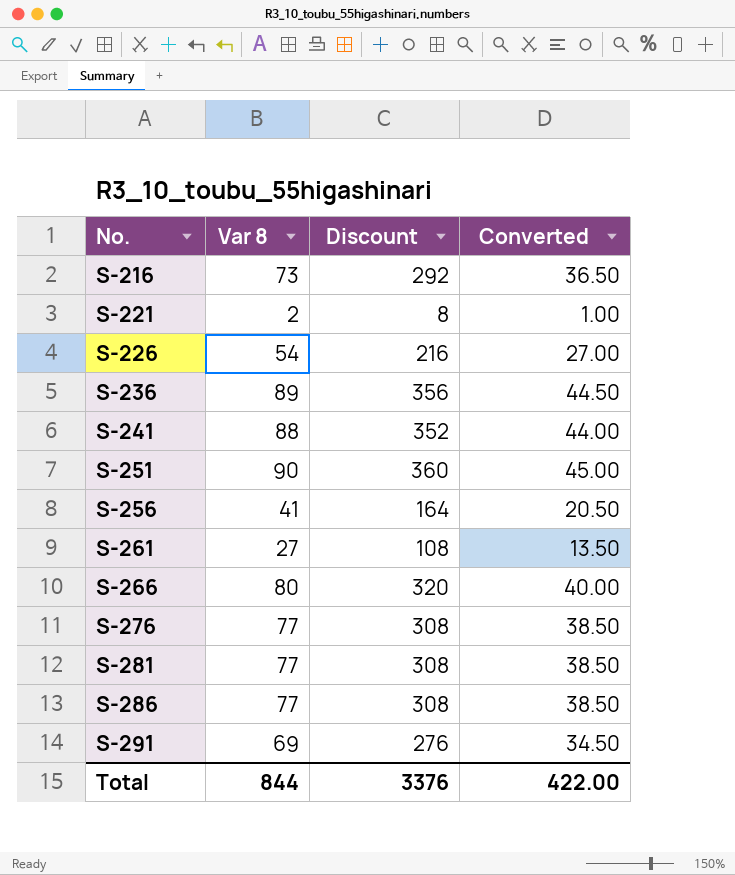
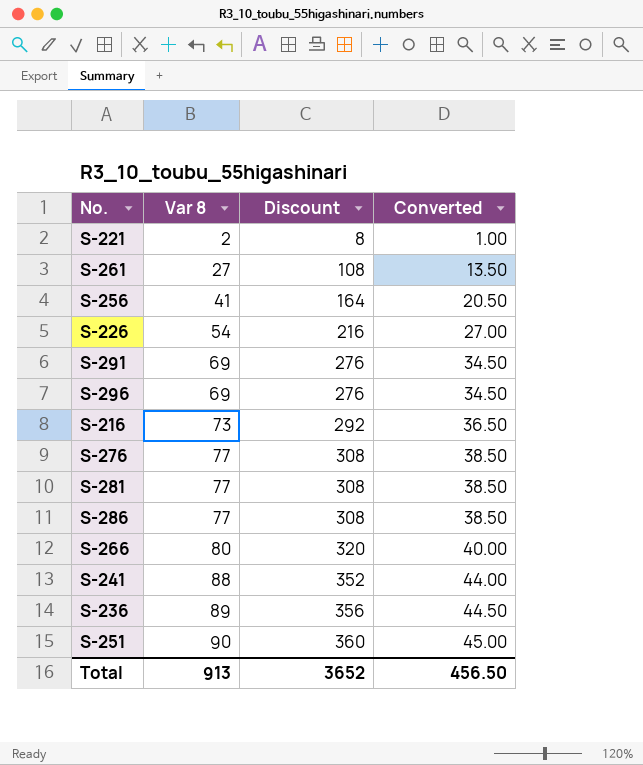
row order: No. ascending -> Var 8 ascending
row S-296: none -> 69 | 276 | 34.50
Total | Var 8: 844 -> 913
Total | Discount: 3376 -> 3652
Total | Converted: 422.00 -> 456.50

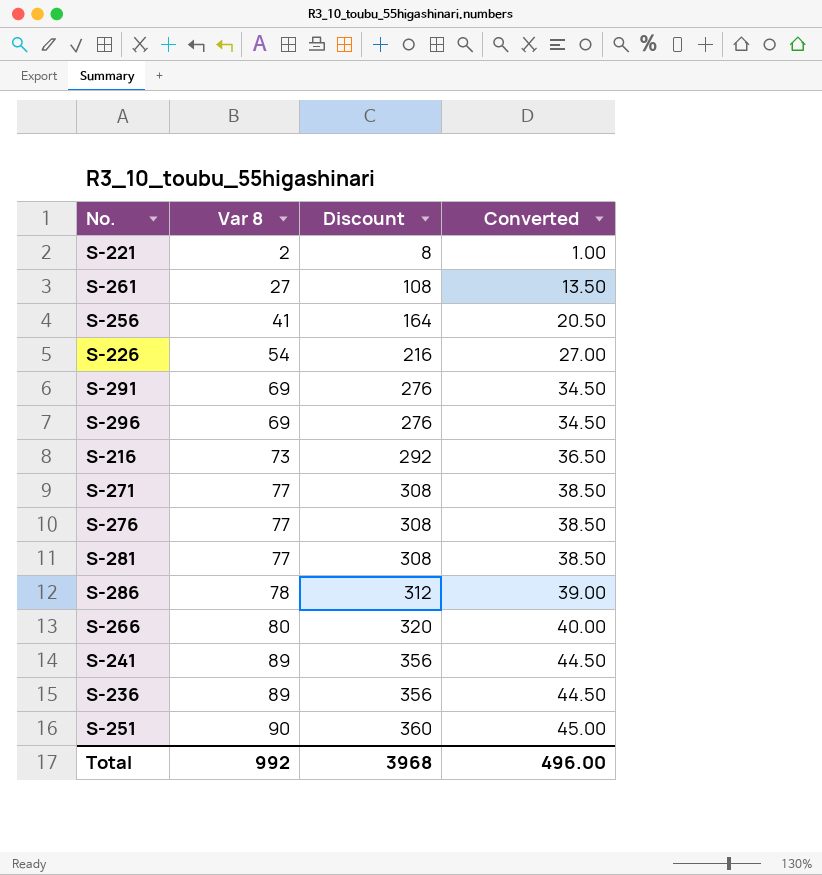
row S-271: none -> 77 | 308 | 38.50
S-286 | Var 8: 77 -> 78
S-286 | Discount: 308 -> 312
S-286 | Converted: 38.50 -> 39.00
S-241 | Var 8: 88 -> 89
S-241 | Discount: 352 -> 356
S-241 | Converted: 44.00 -> 44.50
Total | Var 8: 913 -> 992
Total | Discount: 3652 -> 3968
Total | Converted: 456.50 -> 496.00

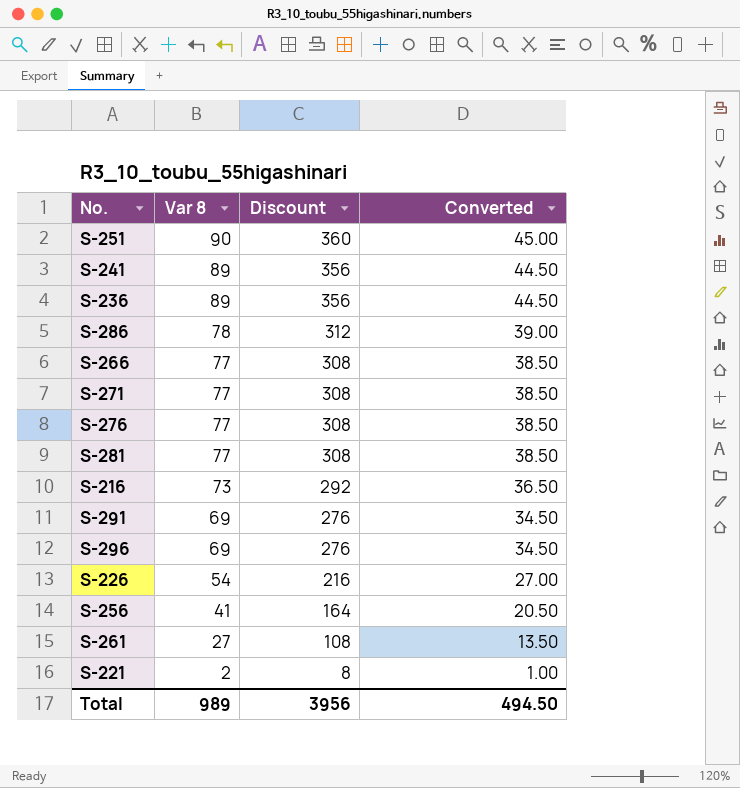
row order: Var 8 ascending -> Var 8 descending
S-266 | Var 8: 80 -> 77
S-266 | Discount: 320 -> 308
S-266 | Converted: 40.00 -> 38.50
Total | Var 8: 992 -> 989
Total | Discount: 3968 -> 3956
Total | Converted: 496.00 -> 494.50

